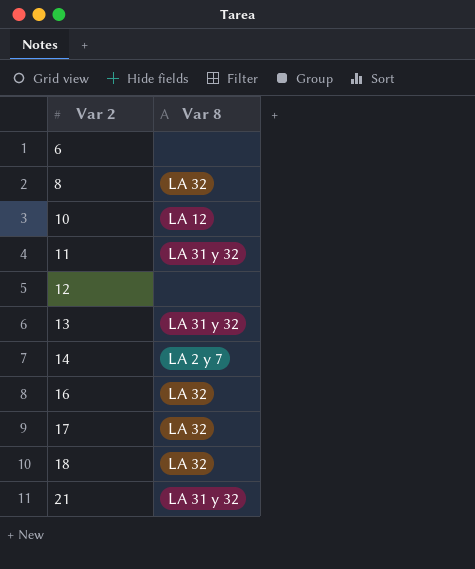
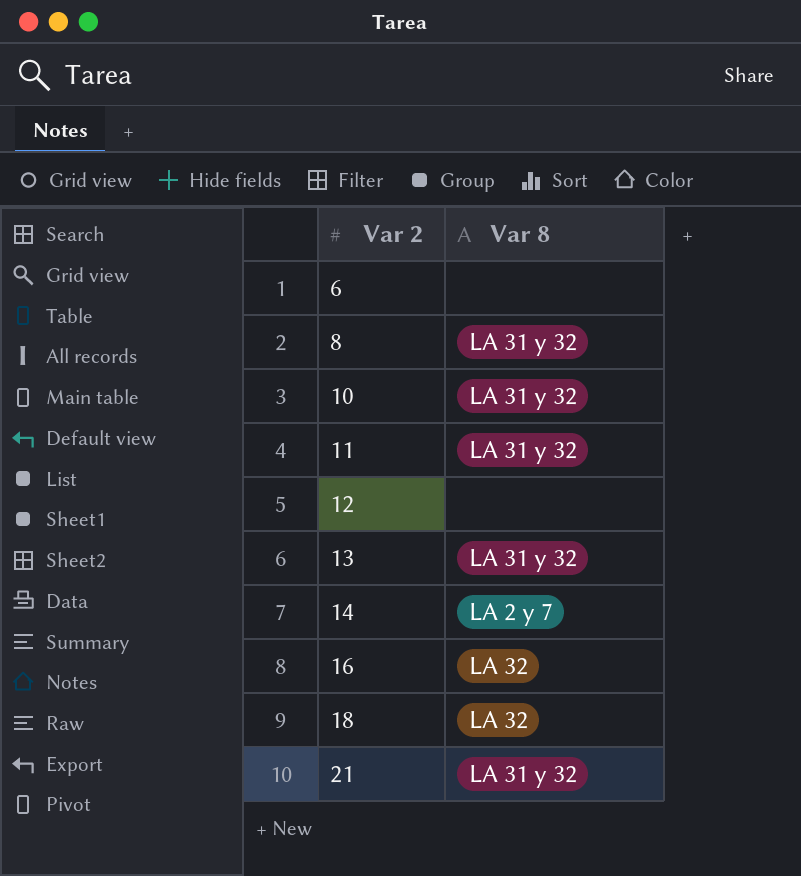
row 17: LA 32 -> none
8 | Var 8: LA 32 -> LA 31 y 32
10 | Var 8: LA 12 -> LA 31 y 32

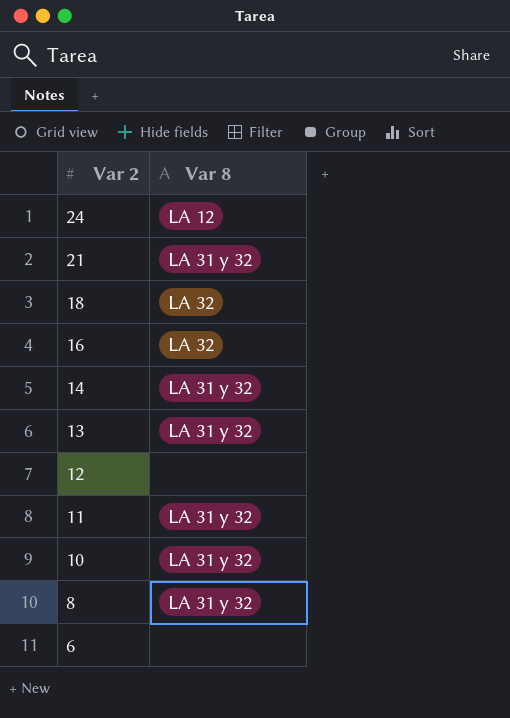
row order: Var 2 ascending -> Var 2 descending
row 24: none -> LA 12
14 | Var 8: LA 2 y 7 -> LA 31 y 32

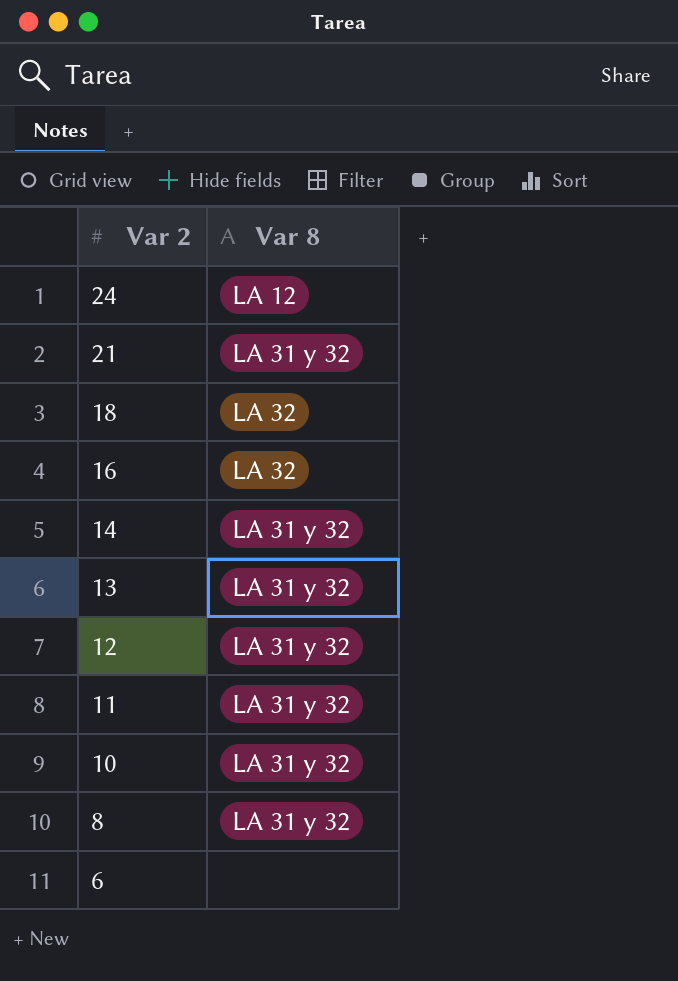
12 | Var 8: none -> LA 31 y 32

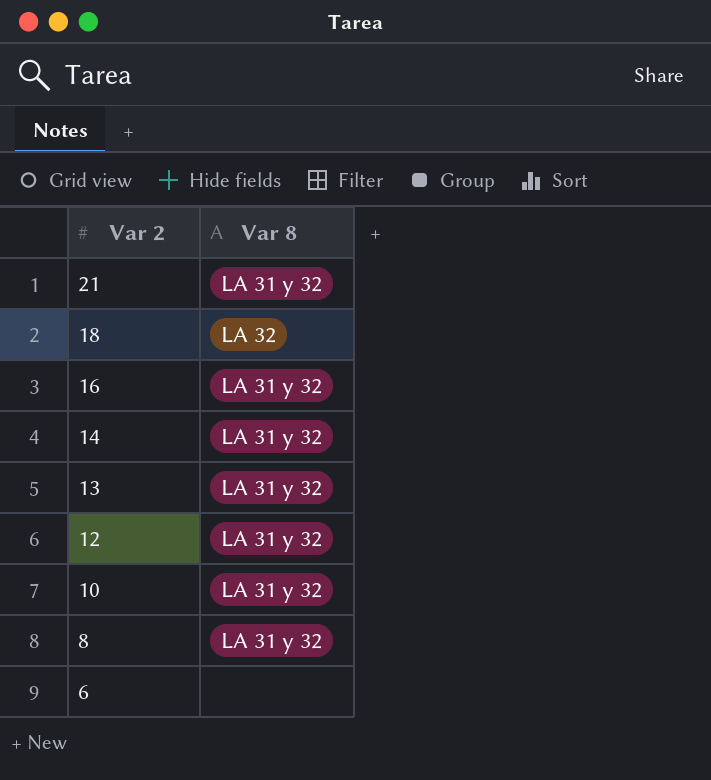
row 24: LA 12 -> none
row 11: LA 31 y 32 -> none
16 | Var 8: LA 32 -> LA 31 y 32

